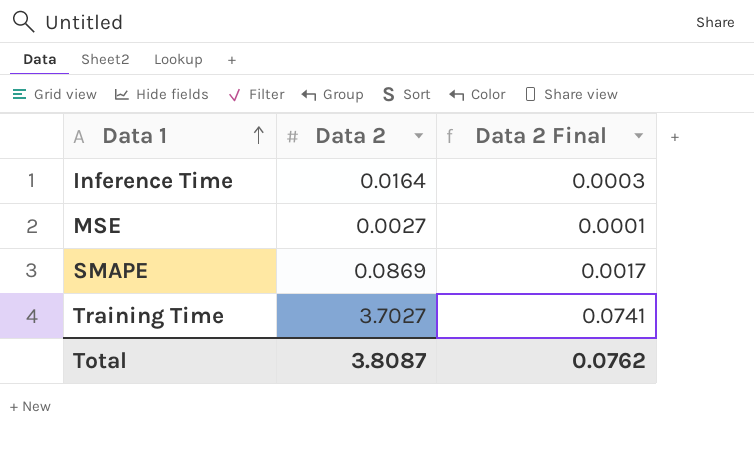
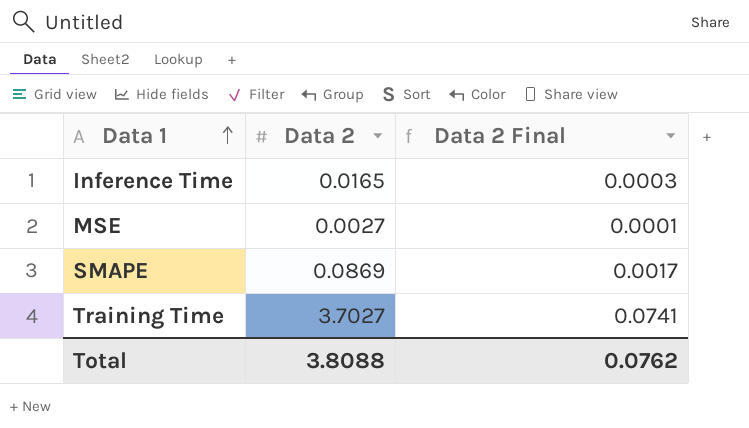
Inference Time | Data 2: 0.0164 -> 0.0165
Total | Data 2: 3.8087 -> 3.8088

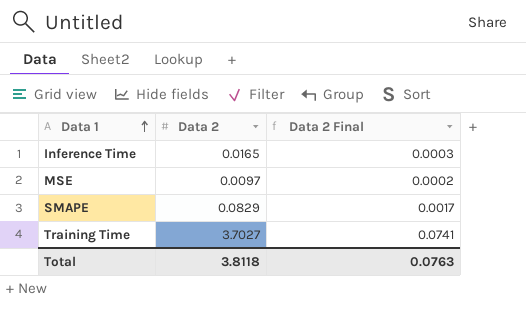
MSE | Data 2: 0.0027 -> 0.0097
MSE | Data 2 Final: 0.0001 -> 0.0002
SMAPE | Data 2: 0.0869 -> 0.0829
Total | Data 2: 3.8088 -> 3.8118
Total | Data 2 Final: 0.0762 -> 0.0763

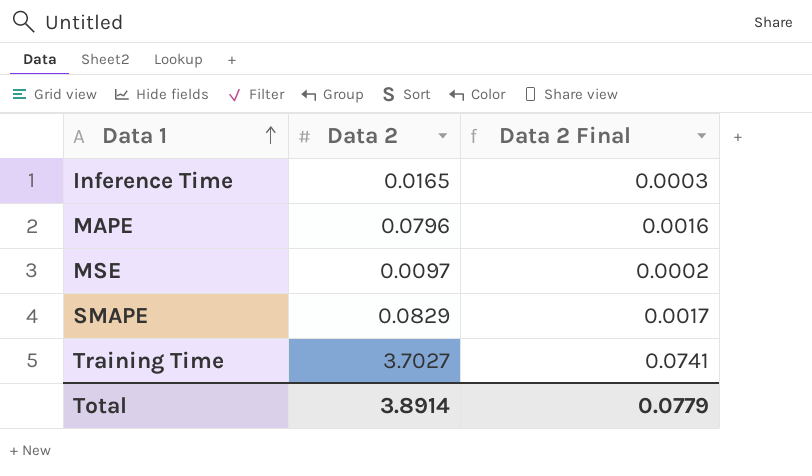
row MAPE: none -> 0.0796 | 0.0016
Total | Data 2: 3.8118 -> 3.8914
Total | Data 2 Final: 0.0763 -> 0.0779

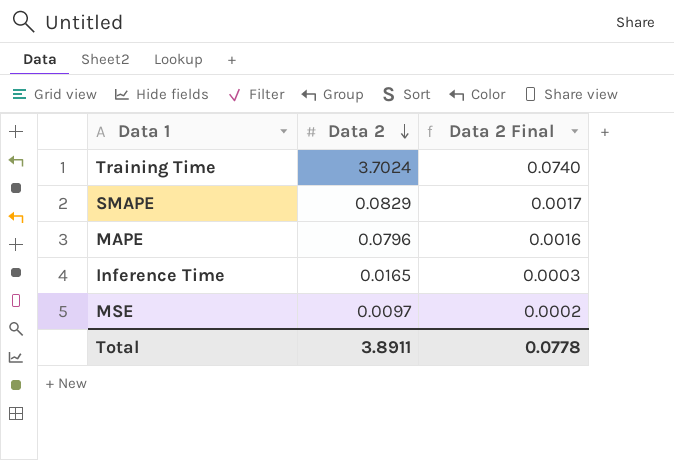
row order: Data 1 ascending -> Data 2 descending
Training Time | Data 2: 3.7027 -> 3.7024
Training Time | Data 2 Final: 0.0741 -> 0.0740
Total | Data 2: 3.8914 -> 3.8911
Total | Data 2 Final: 0.0779 -> 0.0778

